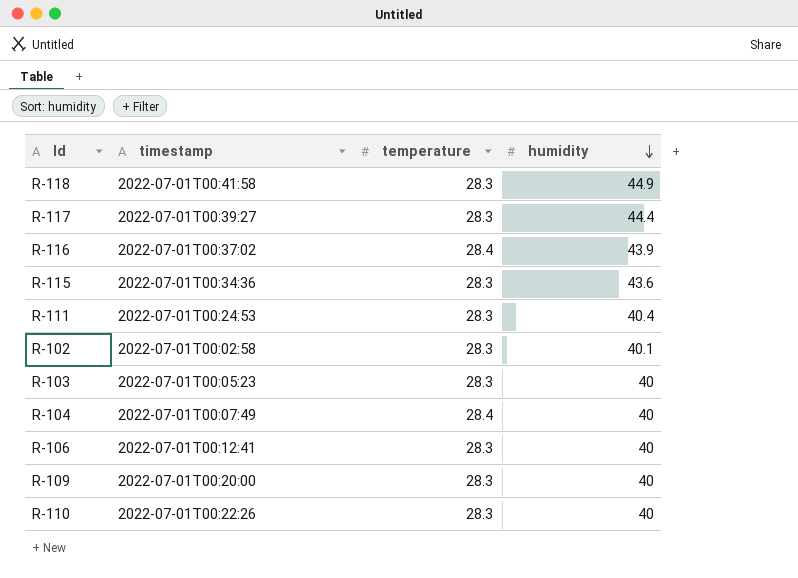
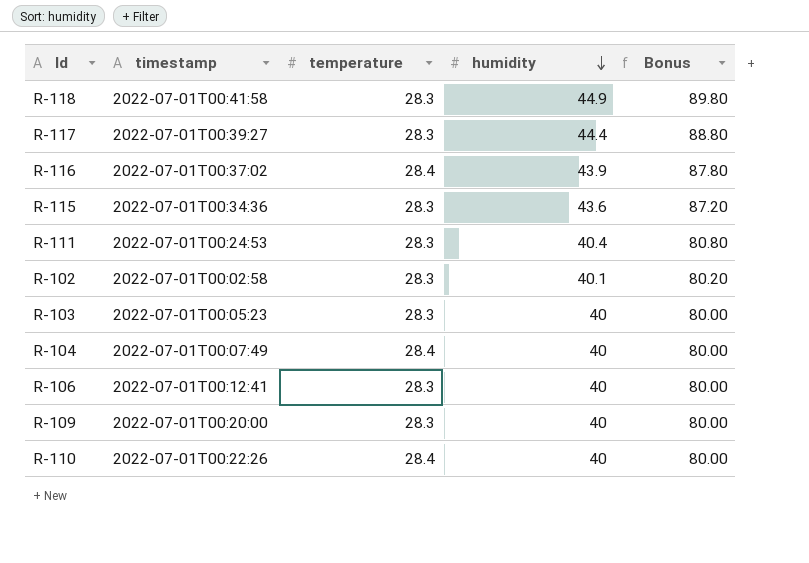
column Bonus | formula: none -> [humidity] * 2
R-110 | temperature: 28.3 -> 28.4

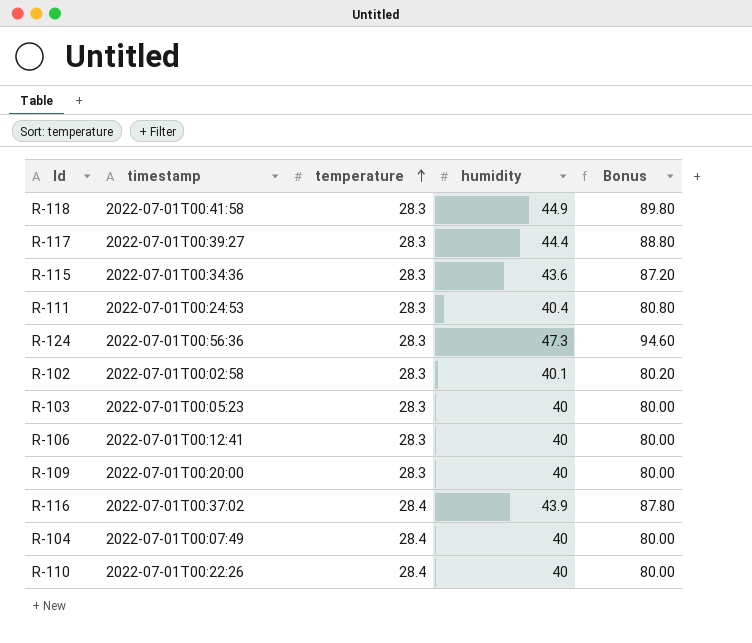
row order: humidity descending -> temperature ascending
row R-124: none -> 2022-07-01T00:56:36 | 28.3 | 47.3 | 94.60

